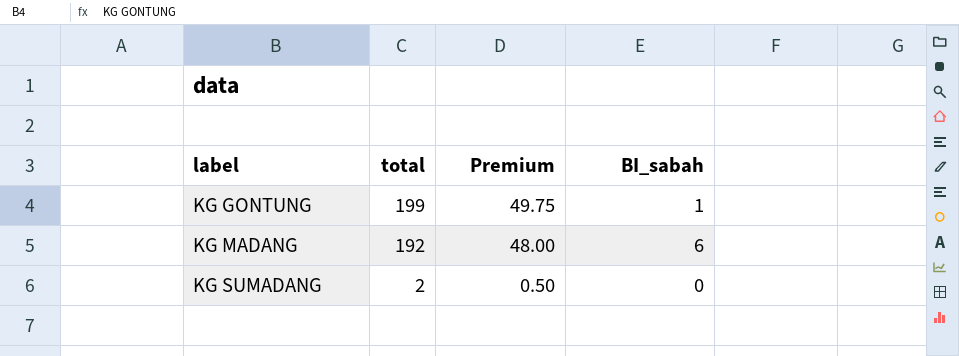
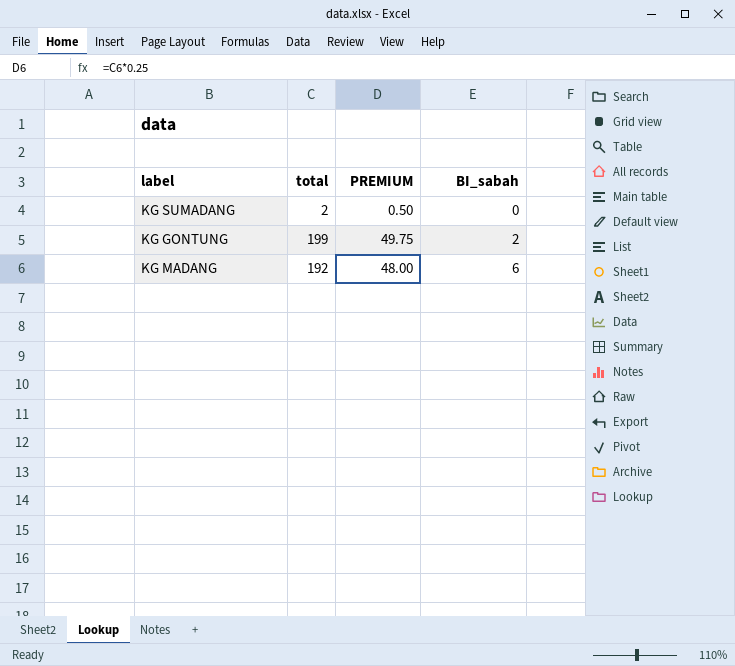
row order: label ascending -> BI_sabah ascending
column name: Premium -> PREMIUM
KG GONTUNG | BI_sabah: 1 -> 2

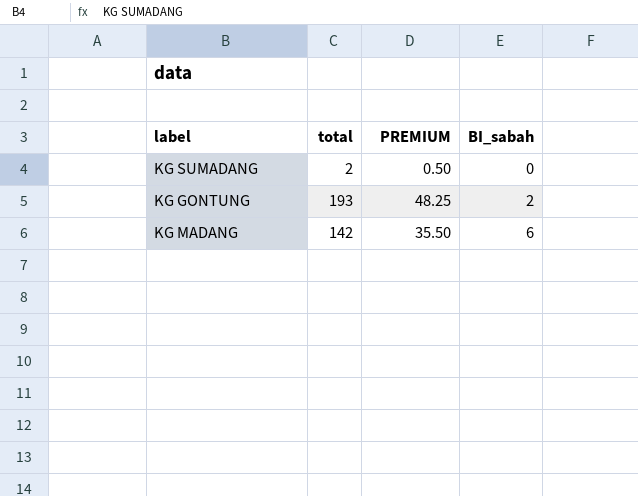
KG GONTUNG | total: 199 -> 193
KG GONTUNG | PREMIUM: 49.75 -> 48.25
KG MADANG | total: 192 -> 142
KG MADANG | PREMIUM: 48.00 -> 35.50

